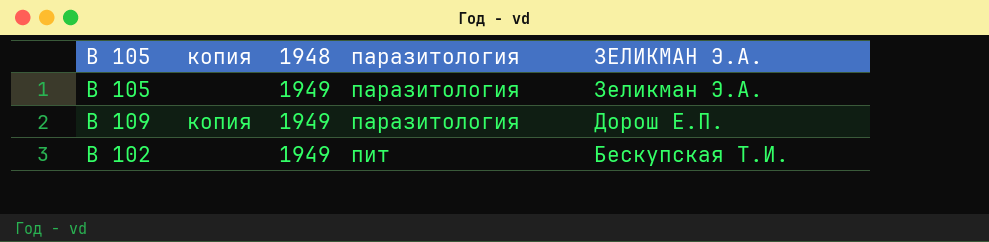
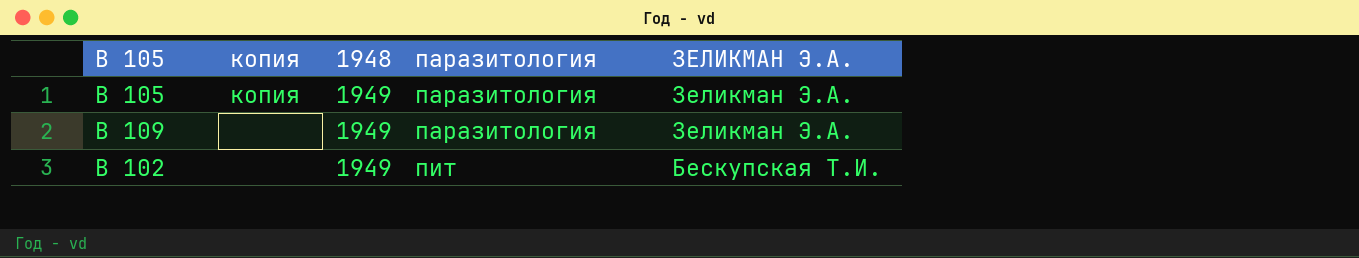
В 105 | копия: none -> копия
В 109 | копия: копия -> none
В 109 | ЗЕЛИКМАН Э.А.: Дорош Е.П. -> Зеликман Э.А.

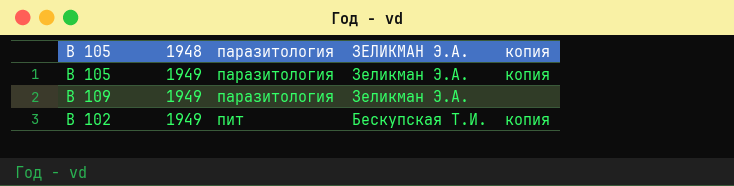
column копия | position: 2 -> 5
В 102 | копия: none -> копия

